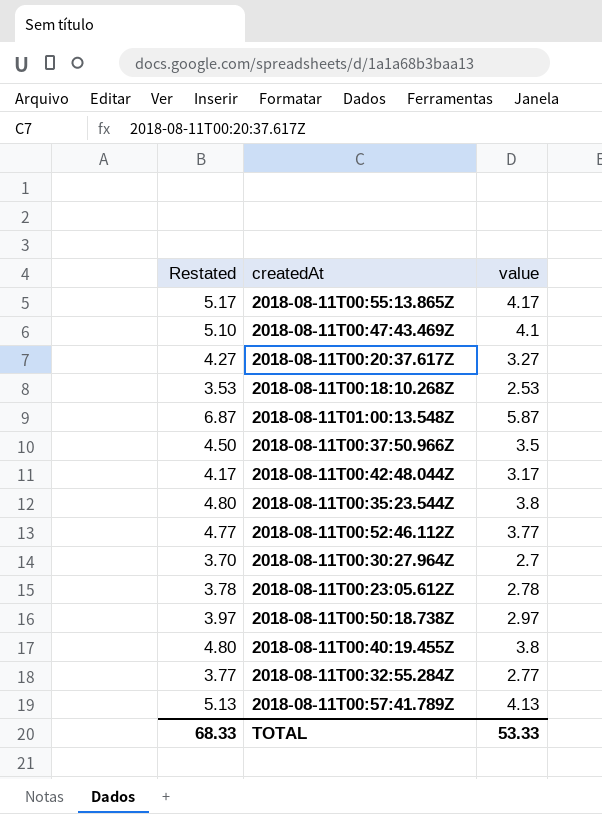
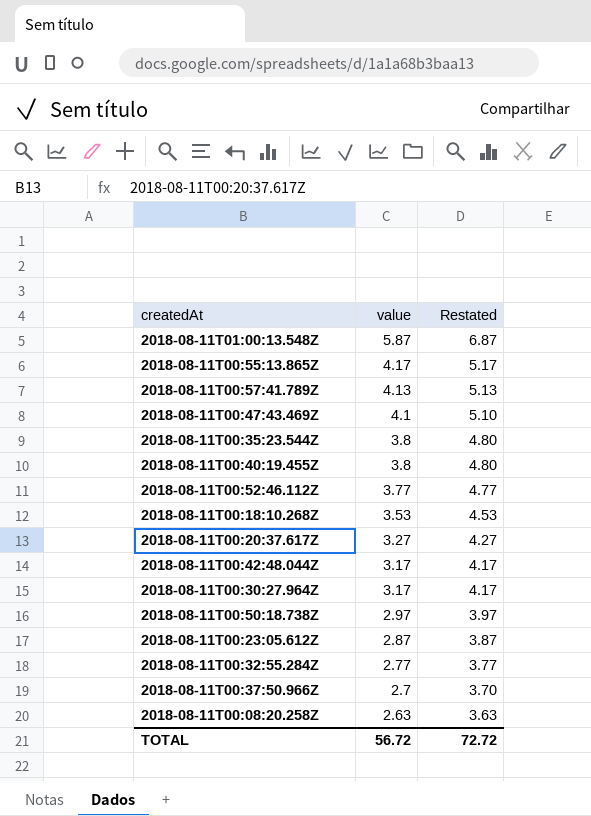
row order: none -> value descending
column Restated | position: 1 -> 3
2018-08-11T00:18:10.268Z | value: 2.53 -> 3.53
2018-08-11T00:18:10.268Z | Restated: 3.53 -> 4.53
2018-08-11T00:30:27.964Z | value: 2.7 -> 3.17
2018-08-11T00:30:27.964Z | Restated: 3.70 -> 4.17
2018-08-11T00:23:05.612Z | value: 2.78 -> 2.87
2018-08-11T00:23:05.612Z | Restated: 3.78 -> 3.87
2018-08-11T00:37:50.966Z | value: 3.5 -> 2.7
2018-08-11T00:37:50.966Z | Restated: 4.50 -> 3.70
row 2018-08-11T00:08:20.258Z: none -> 2.63 | 3.63
TOTAL | value: 53.33 -> 56.72
TOTAL | Restated: 68.33 -> 72.72

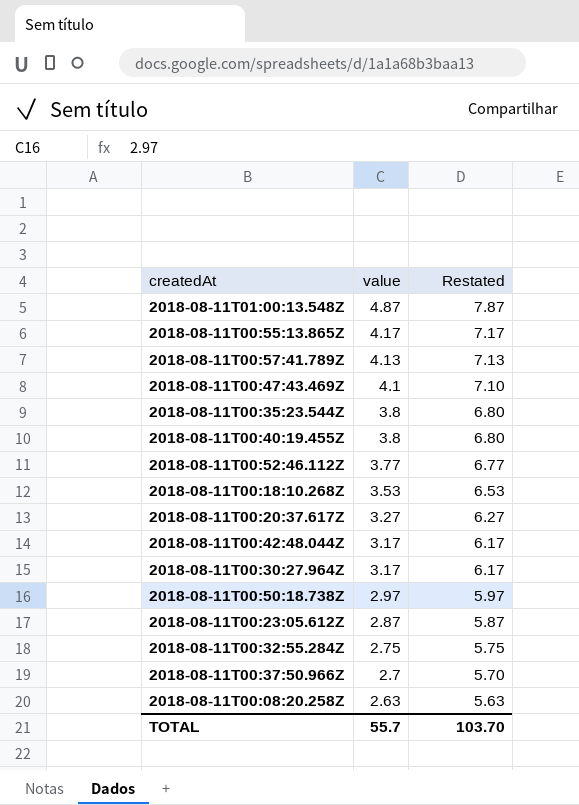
column Restated | formula: [value] + 1 -> [value] + 3
2018-08-11T01:00:13.548Z | value: 5.87 -> 4.87
2018-08-11T00:32:55.284Z | value: 2.77 -> 2.75
TOTAL | value: 56.72 -> 55.7
TOTAL | Restated: 72.72 -> 103.70

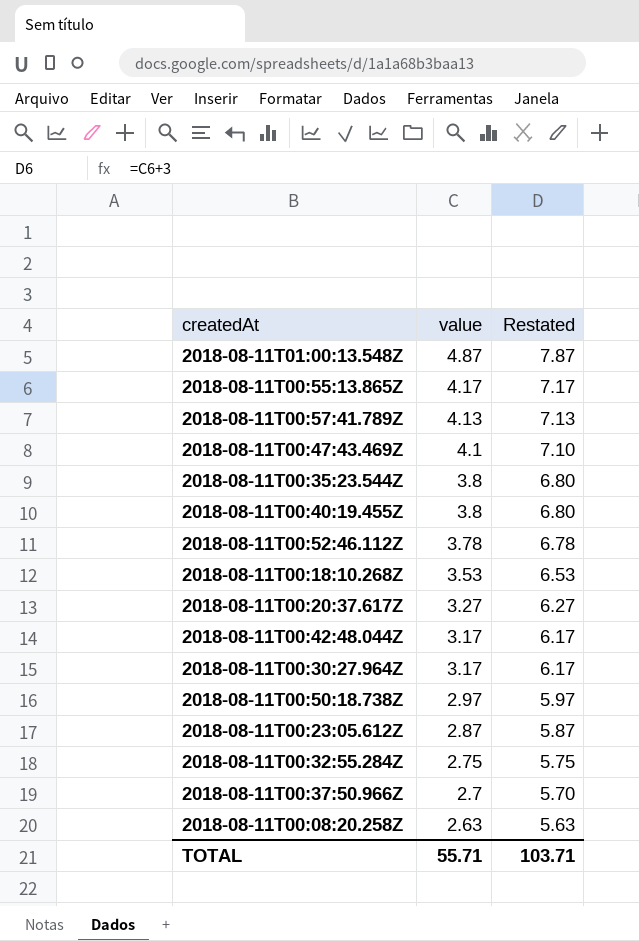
2018-08-11T00:52:46.112Z | value: 3.77 -> 3.78
2018-08-11T00:52:46.112Z | Restated: 6.77 -> 6.78
TOTAL | value: 55.7 -> 55.71
TOTAL | Restated: 103.70 -> 103.71

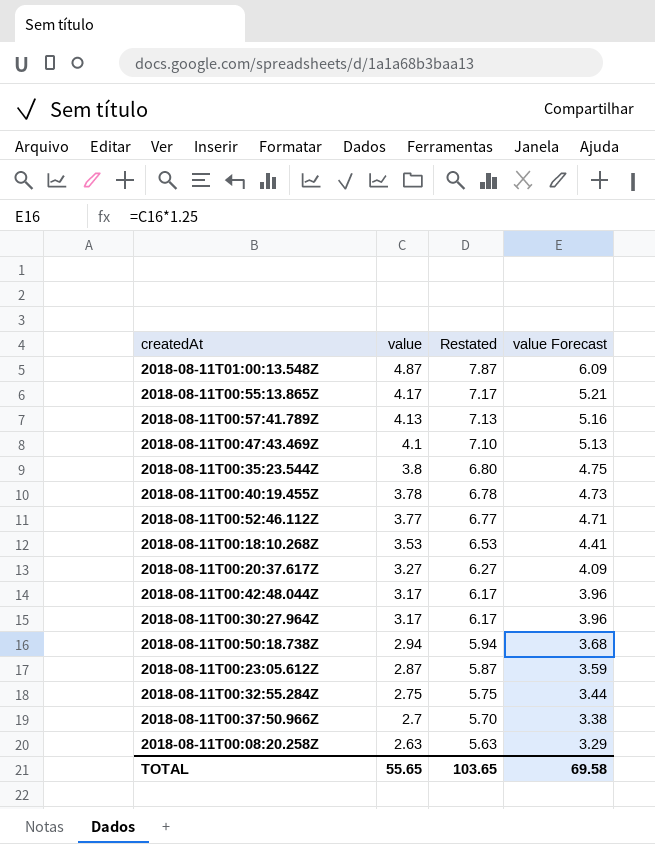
column value Forecast | formula: none -> [value] * 1.25
2018-08-11T00:40:19.455Z | value: 3.8 -> 3.78
2018-08-11T00:40:19.455Z | Restated: 6.80 -> 6.78
2018-08-11T00:52:46.112Z | value: 3.78 -> 3.77
2018-08-11T00:52:46.112Z | Restated: 6.78 -> 6.77
2018-08-11T00:50:18.738Z | value: 2.97 -> 2.94
2018-08-11T00:50:18.738Z | Restated: 5.97 -> 5.94
TOTAL | value: 55.71 -> 55.65
TOTAL | Restated: 103.71 -> 103.65

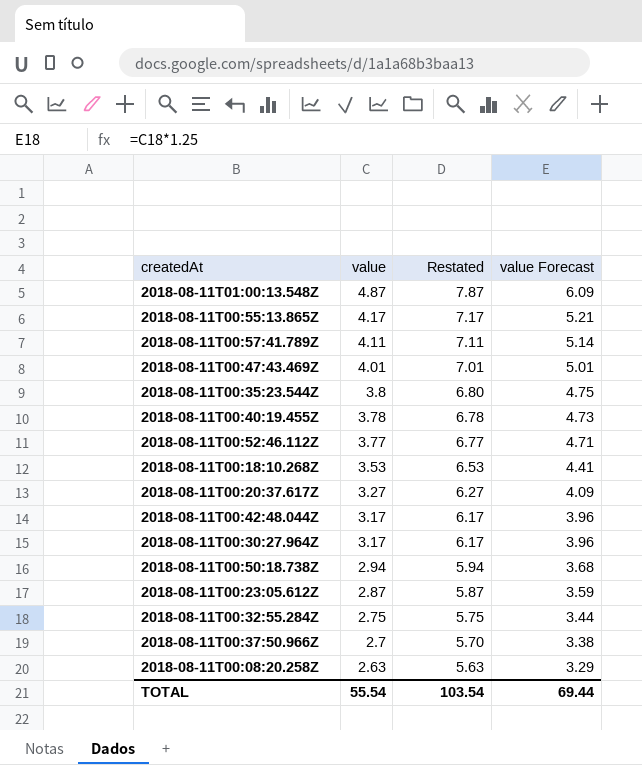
2018-08-11T00:57:41.789Z | value: 4.13 -> 4.11
2018-08-11T00:57:41.789Z | Restated: 7.13 -> 7.11
2018-08-11T00:57:41.789Z | value Forecast: 5.16 -> 5.14
2018-08-11T00:47:43.469Z | value: 4.1 -> 4.01
2018-08-11T00:47:43.469Z | Restated: 7.10 -> 7.01
2018-08-11T00:47:43.469Z | value Forecast: 5.13 -> 5.01
TOTAL | value: 55.65 -> 55.54
TOTAL | Restated: 103.65 -> 103.54
TOTAL | value Forecast: 69.58 -> 69.44

